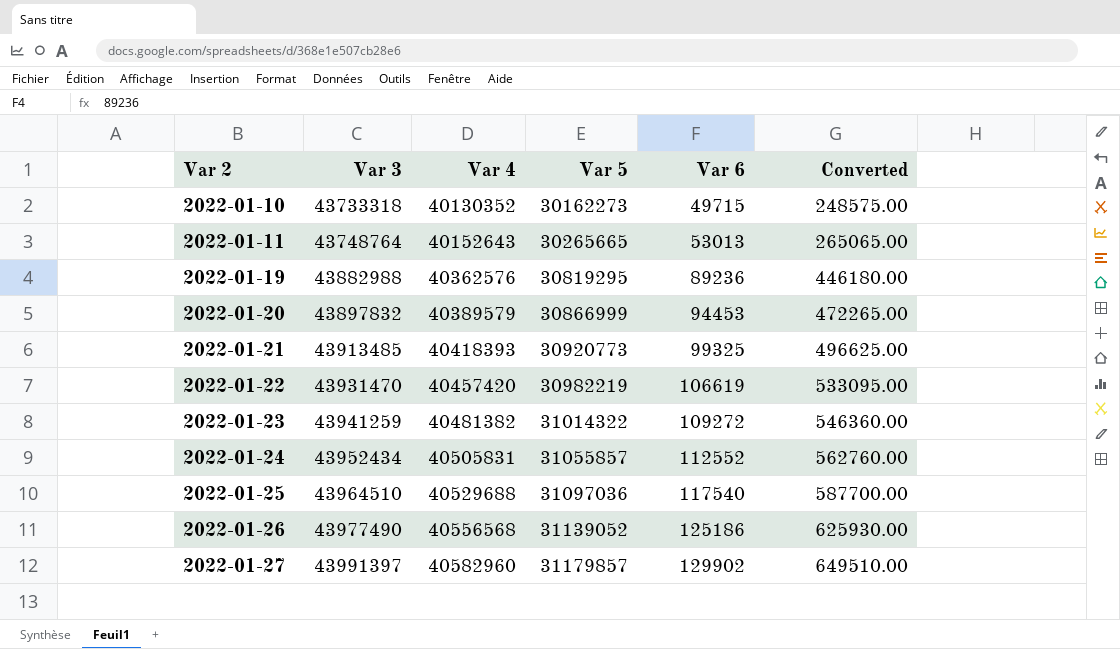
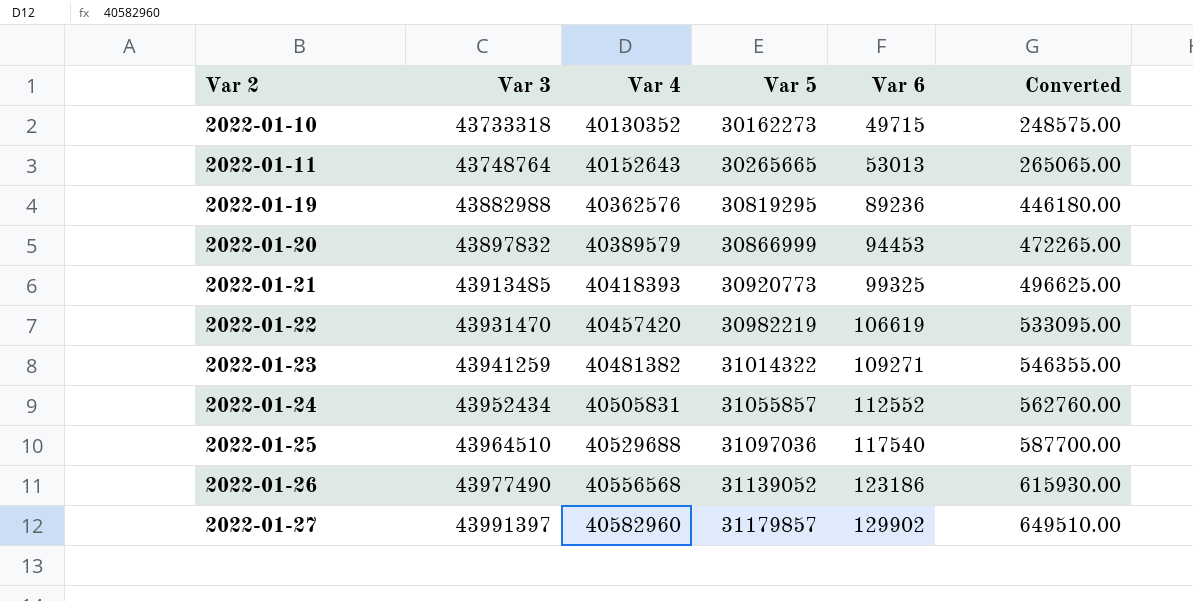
2022-01-23 | Var 6: 109272 -> 109271
2022-01-23 | Converted: 546360.00 -> 546355.00
2022-01-26 | Var 6: 125186 -> 123186
2022-01-26 | Converted: 625930.00 -> 615930.00

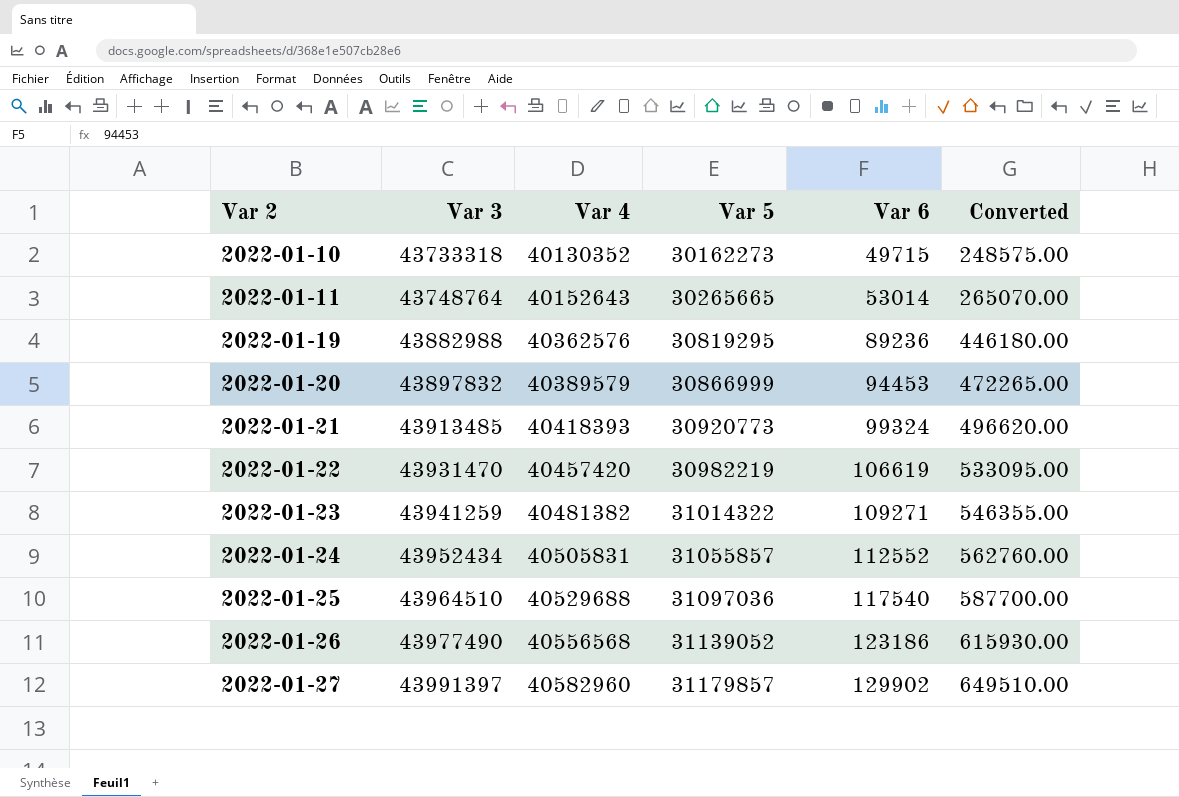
2022-01-11 | Var 6: 53013 -> 53014
2022-01-11 | Converted: 265065.00 -> 265070.00
2022-01-21 | Var 6: 99325 -> 99324
2022-01-21 | Converted: 496625.00 -> 496620.00

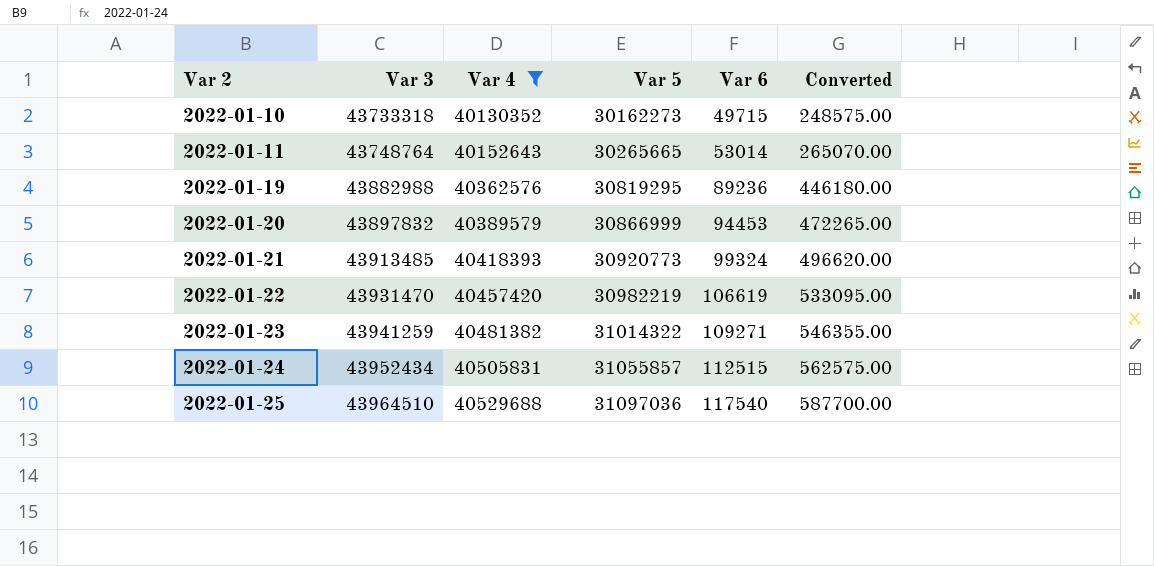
filter: none -> Var 4 <= 40529688
2022-01-24 | Var 6: 112552 -> 112515
2022-01-24 | Converted: 562760.00 -> 562575.00

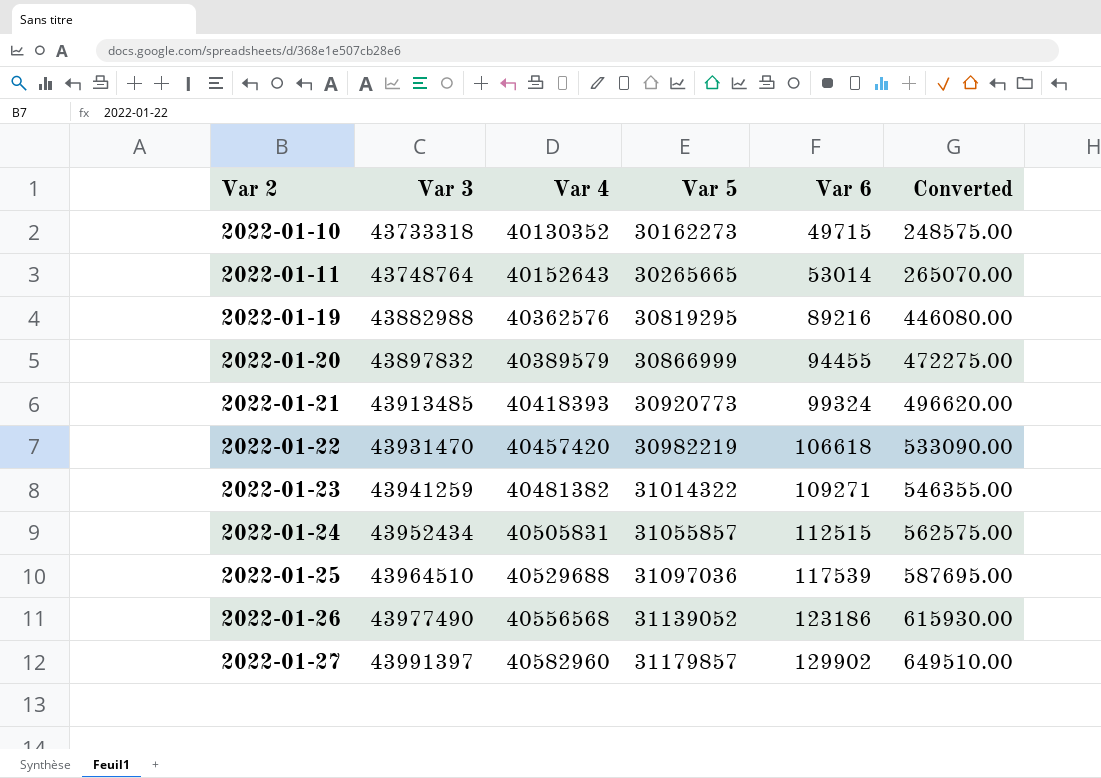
filter: Var 4 <= 40529688 -> none
2022-01-19 | Var 6: 89236 -> 89216
2022-01-19 | Converted: 446180.00 -> 446080.00
2022-01-20 | Var 6: 94453 -> 94455
2022-01-20 | Converted: 472265.00 -> 472275.00
2022-01-22 | Var 6: 106619 -> 106618
2022-01-22 | Converted: 533095.00 -> 533090.00
2022-01-25 | Var 6: 117540 -> 117539
2022-01-25 | Converted: 587700.00 -> 587695.00

